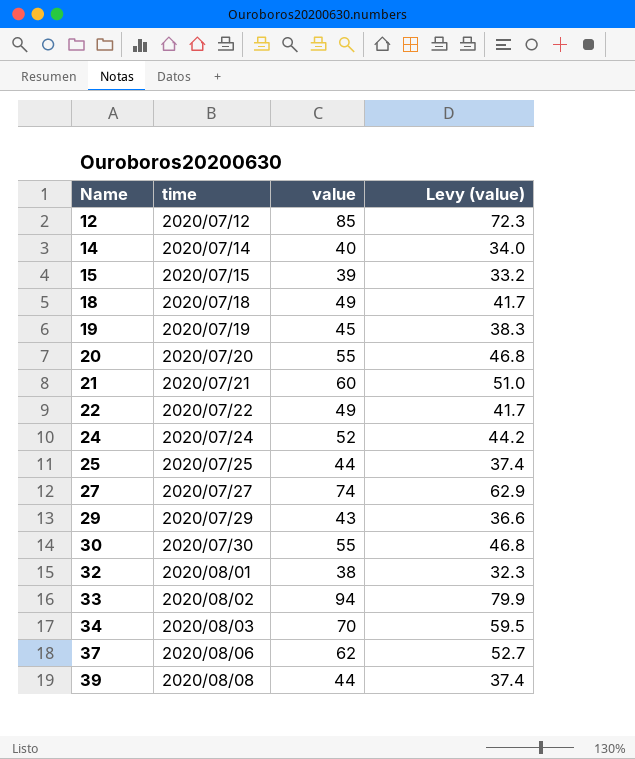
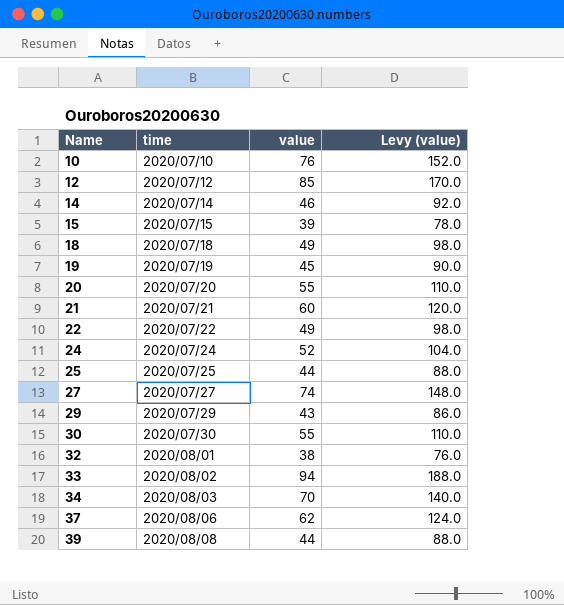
column Levy (value) | formula: [value] * 0.85 -> [value] * 2
row 10: none -> 2020/07/10 | 76 | 152.0
14 | value: 40 -> 46

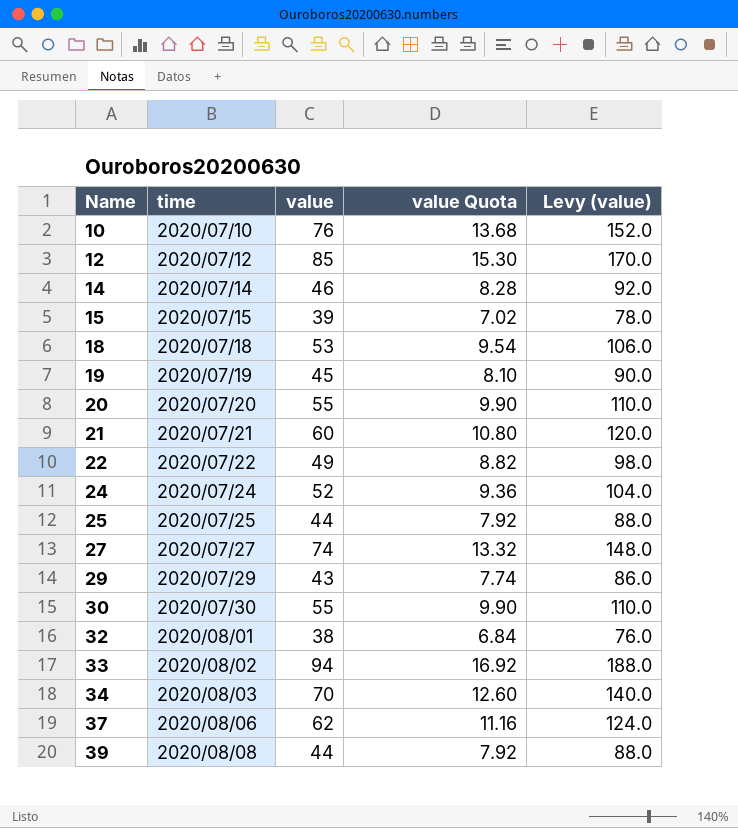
column value Quota | formula: none -> [value] * 0.18
18 | value: 49 -> 53
18 | Levy (value): 98.0 -> 106.0

